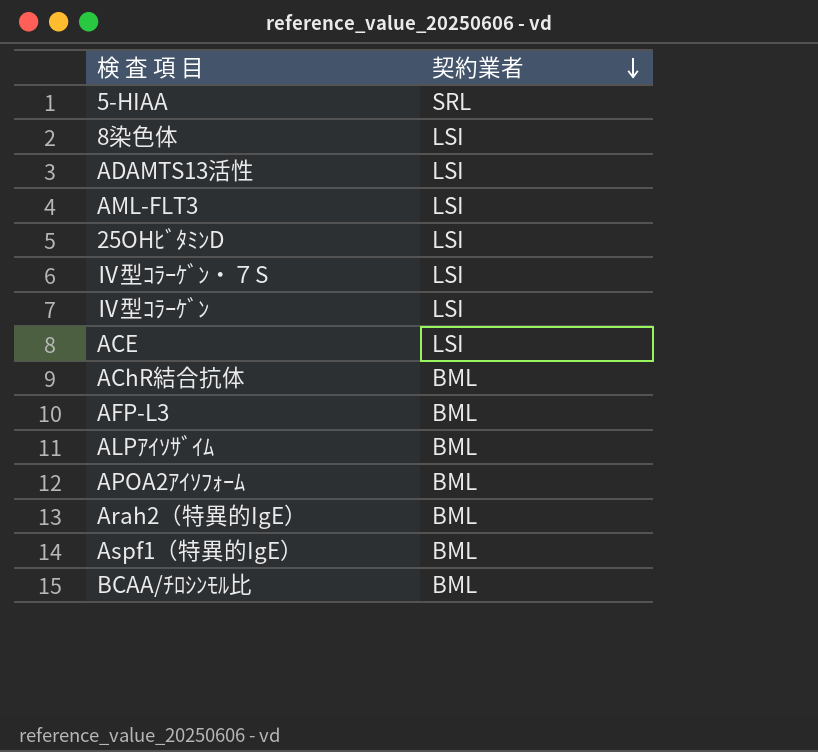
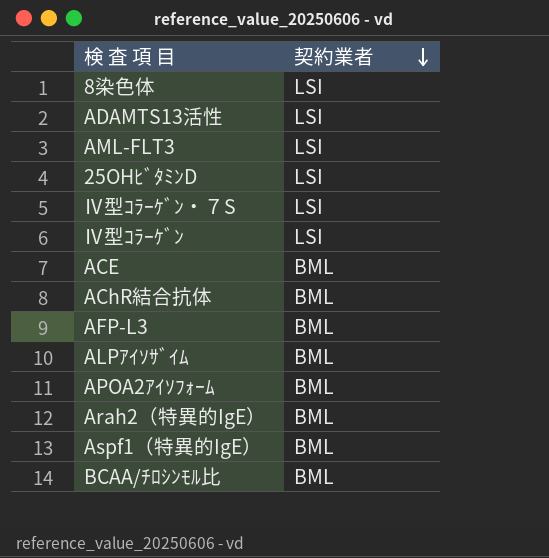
row 5-HIAA: SRL -> none
ACE | 契約業者: LSI -> BML

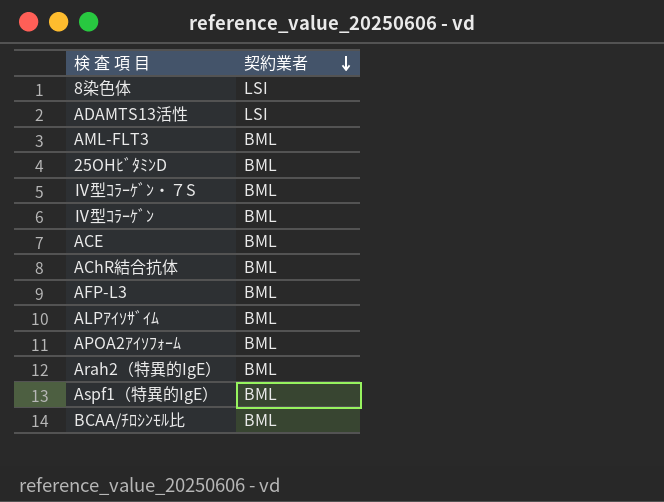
AML-FLT3 | 契約業者: LSI -> BML
25OHﾋﾞﾀﾐﾝD | 契約業者: LSI -> BML
Ⅳ型ｺﾗｰｹﾞﾝ・７S | 契約業者: LSI -> BML
Ⅳ型ｺﾗｰｹﾞﾝ | 契約業者: LSI -> BML

